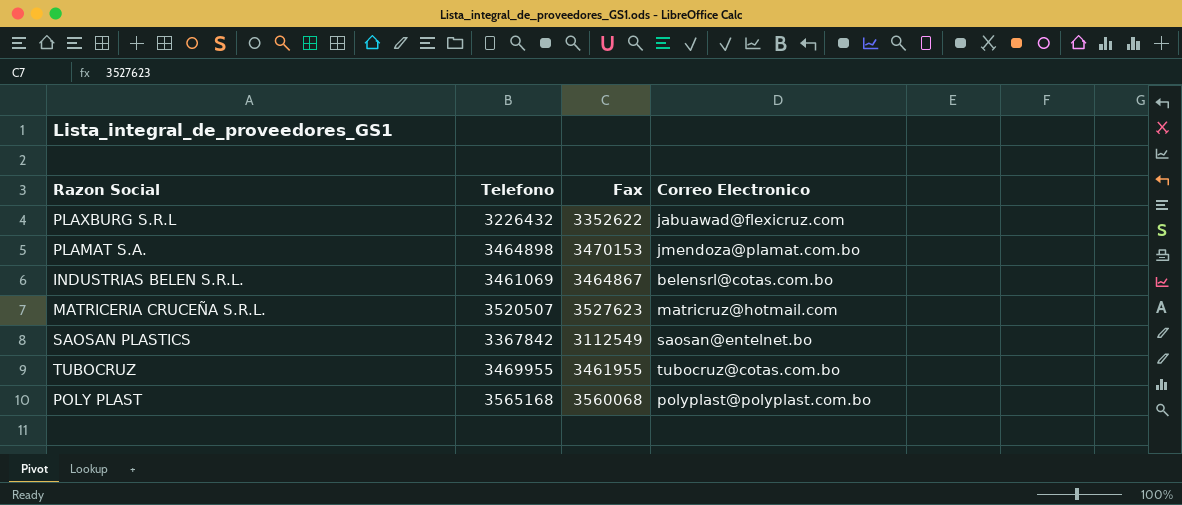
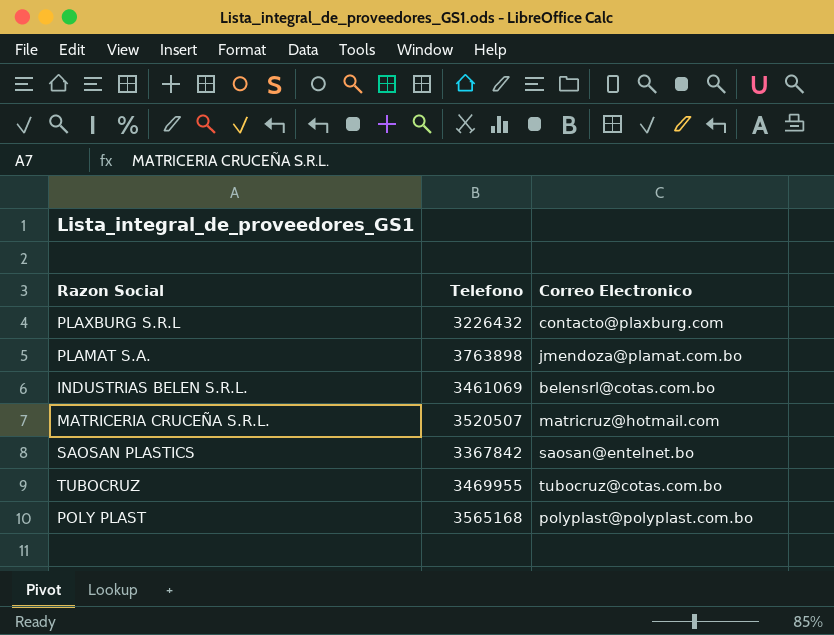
column Fax | position: 3 -> none
PLAXBURG S.R.L | Correo Electronico: jabuawad@flexicruz.com -> contacto@plaxburg.com
PLAMAT S.A. | Telefono: 3464898 -> 3763898

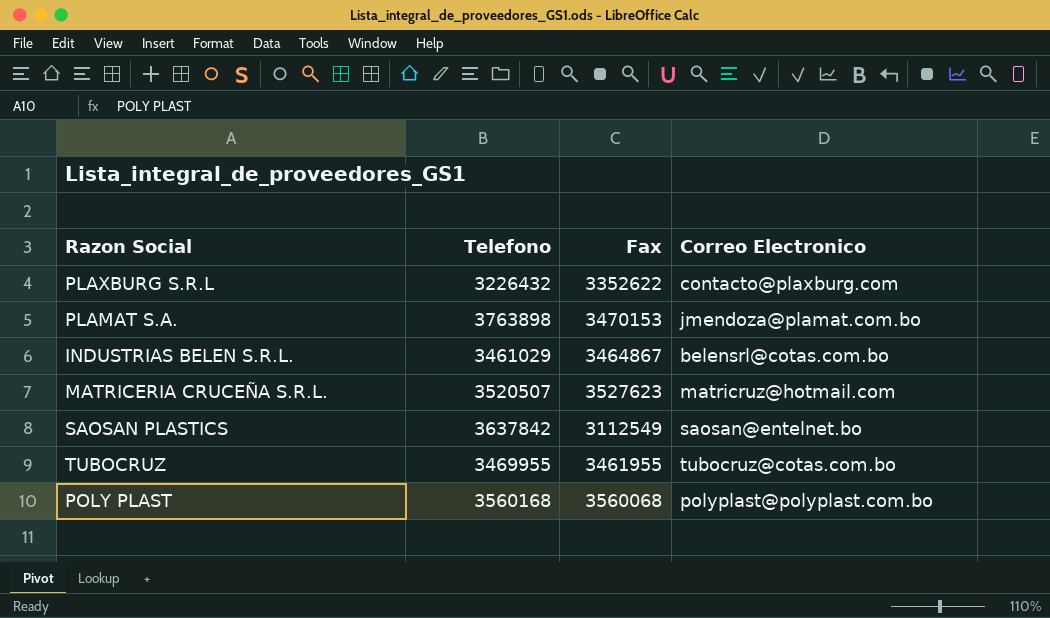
column Fax | position: none -> 3
INDUSTRIAS BELEN S.R.L. | Telefono: 3461069 -> 3461029
SAOSAN PLASTICS | Telefono: 3367842 -> 3637842
POLY PLAST | Telefono: 3565168 -> 3560168

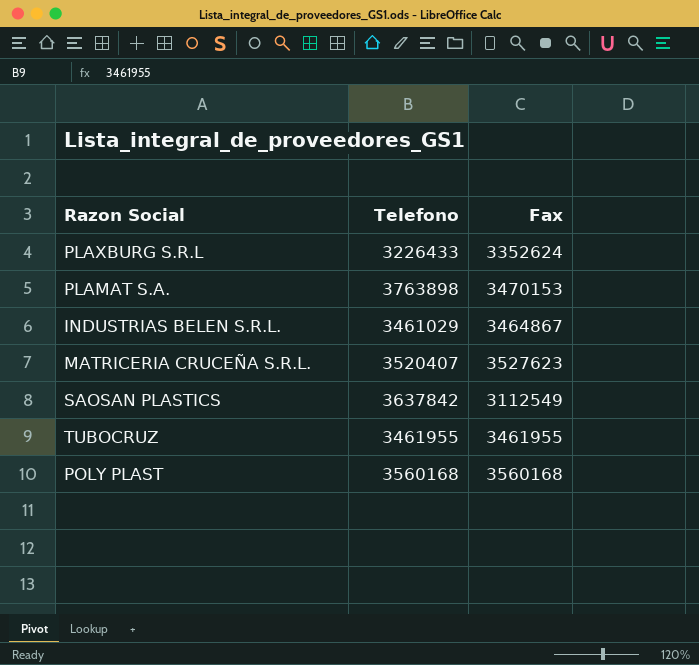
column Correo Electronico | position: 4 -> none
PLAXBURG S.R.L | Telefono: 3226432 -> 3226433
PLAXBURG S.R.L | Fax: 3352622 -> 3352624
MATRICERIA CRUCEÑA S.R.L. | Telefono: 3520507 -> 3520407
TUBOCRUZ | Telefono: 3469955 -> 3461955
POLY PLAST | Fax: 3560068 -> 3560168

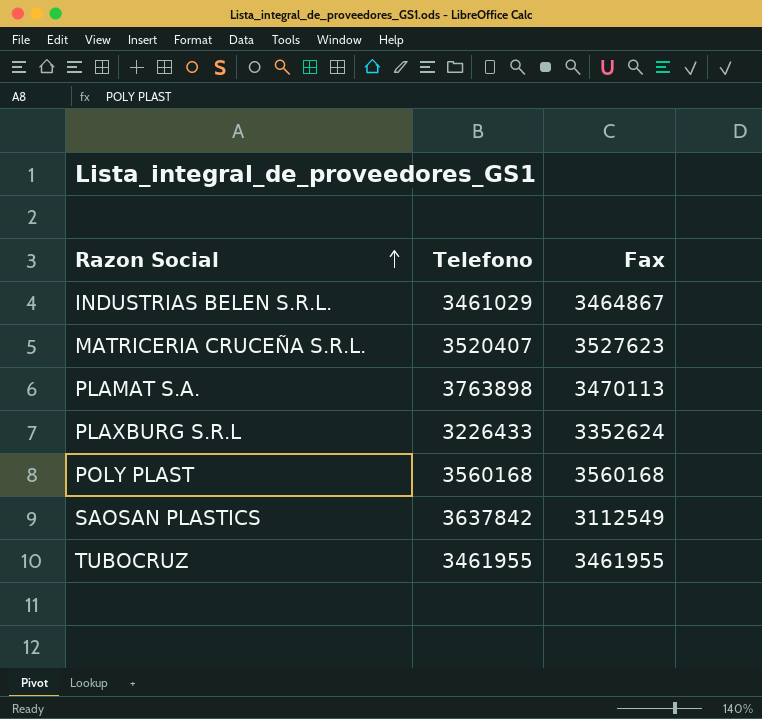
row order: none -> Razon Social ascending
PLAMAT S.A. | Fax: 3470153 -> 3470113

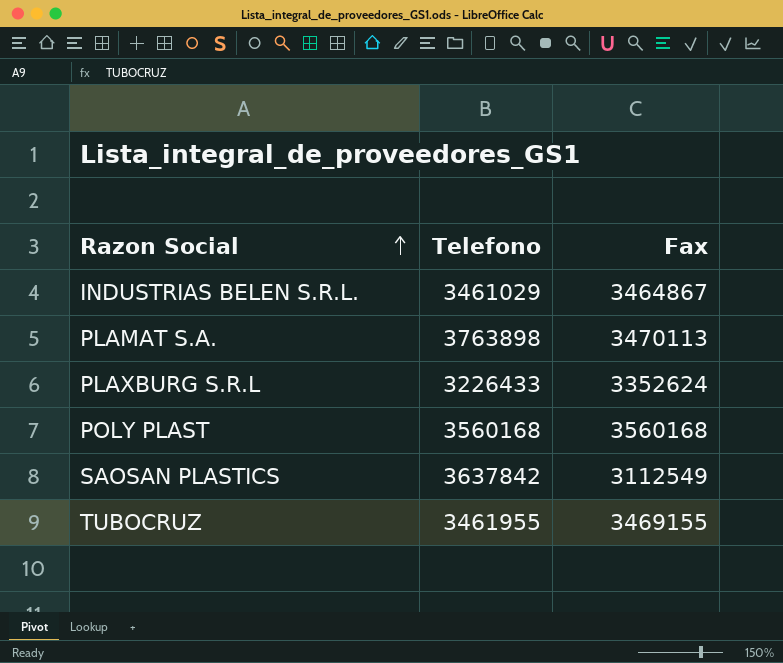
row MATRICERIA CRUCEÑA S.R.L.: 3520407 | 3527623 -> none
TUBOCRUZ | Fax: 3461955 -> 3469155

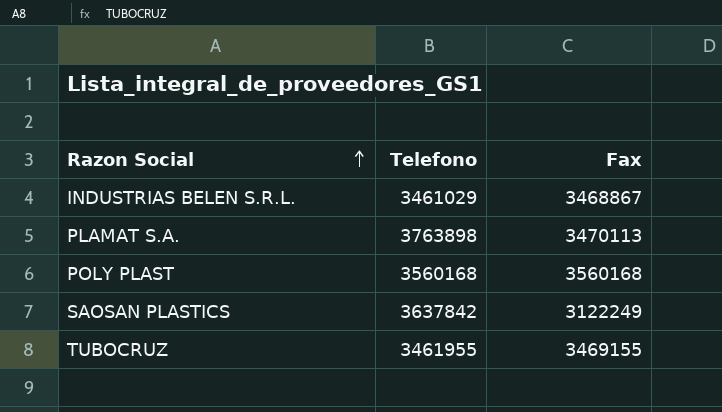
row PLAXBURG S.R.L: 3226433 | 3352624 -> none
INDUSTRIAS BELEN S.R.L. | Fax: 3464867 -> 3468867
SAOSAN PLASTICS | Fax: 3112549 -> 3122249

